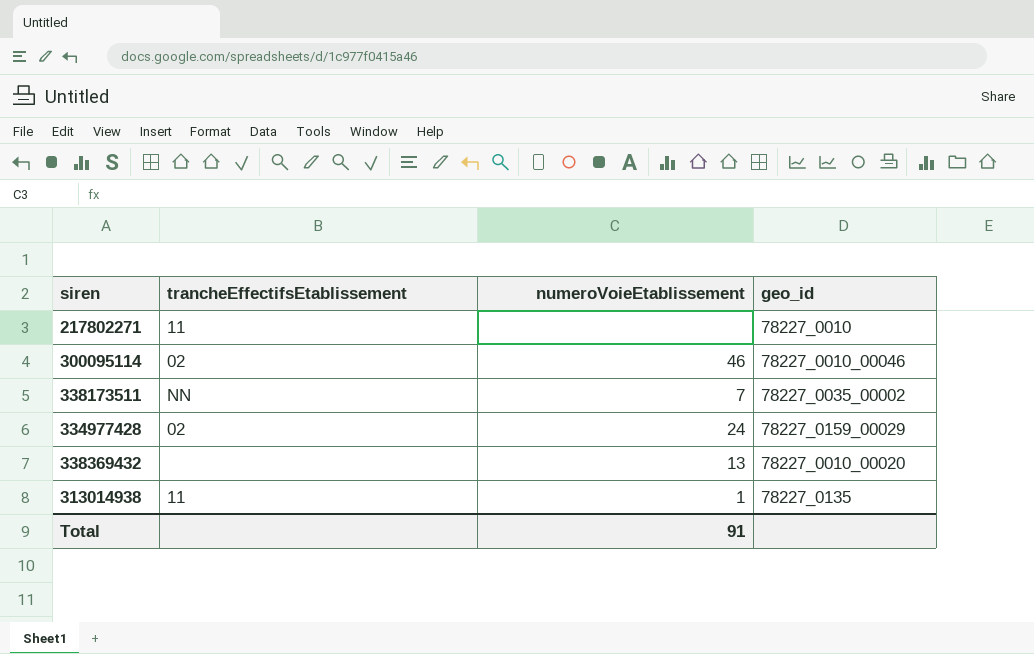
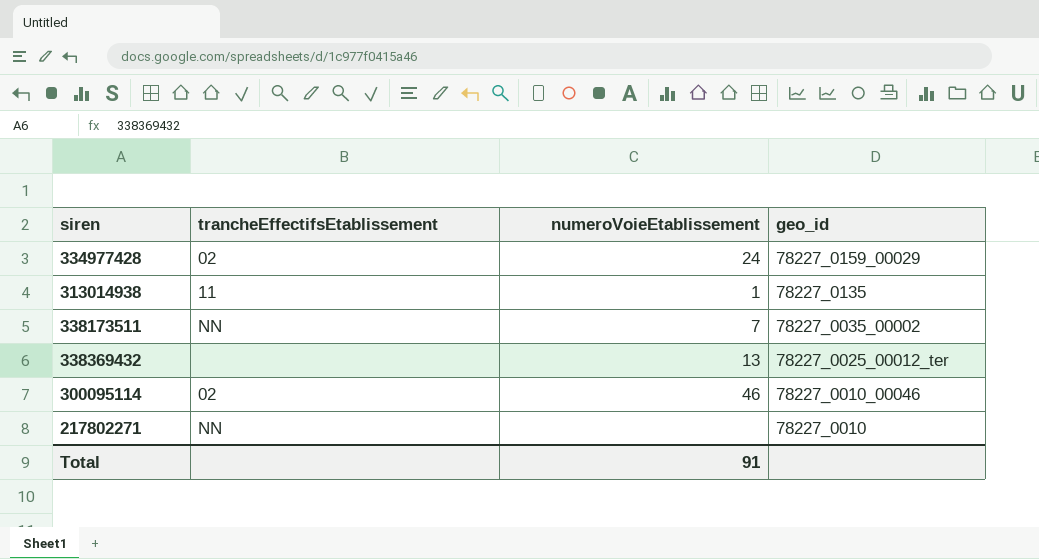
row order: none -> geo_id descending
338369432 | geo_id: 78227_0010_00020 -> 78227_0025_00012_ter
217802271 | trancheEffectifsEtablissement: 11 -> NN

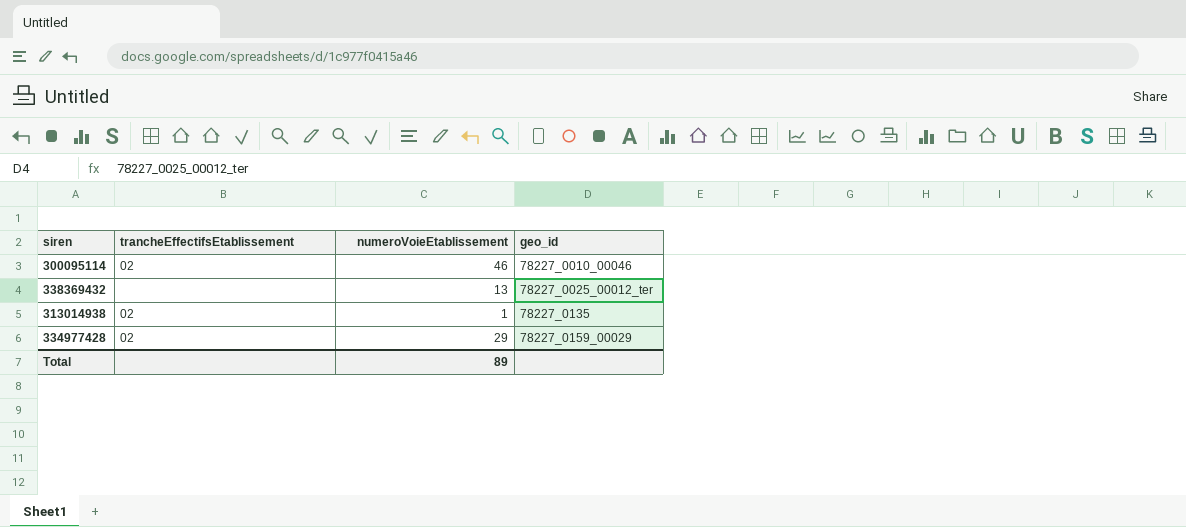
row order: geo_id descending -> geo_id ascending
row 338173511: NN | 7 | 78227_0035_00002 -> none
row 217802271: NN | none | 78227_0010 -> none
313014938 | trancheEffectifsEtablissement: 11 -> 02
334977428 | numeroVoieEtablissement: 24 -> 29
Total | numeroVoieEtablissement: 91 -> 89

